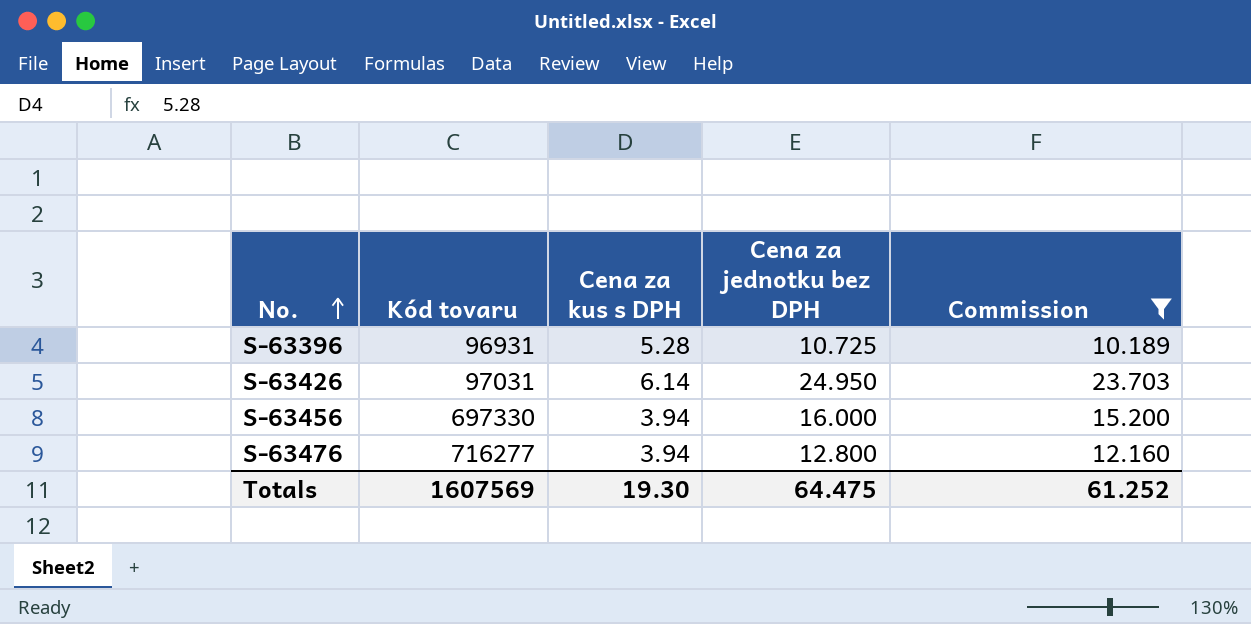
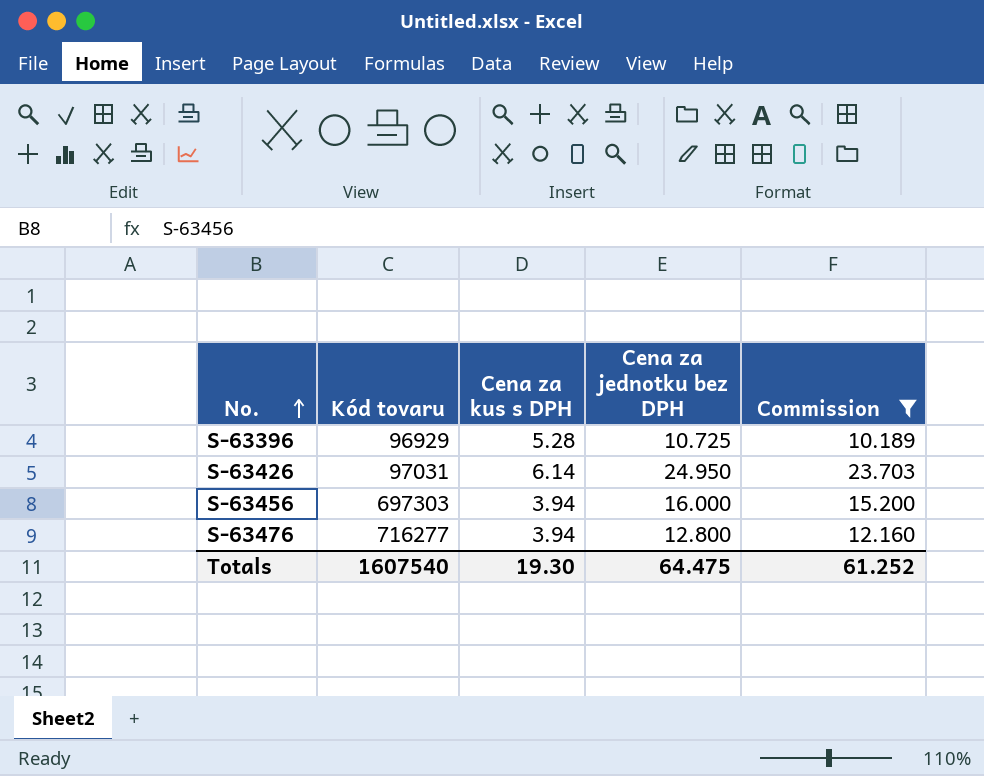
S-63396 | Kód tovaru: 96931 -> 96929
S-63456 | Kód tovaru: 697330 -> 697303
Totals | Kód tovaru: 1607569 -> 1607540

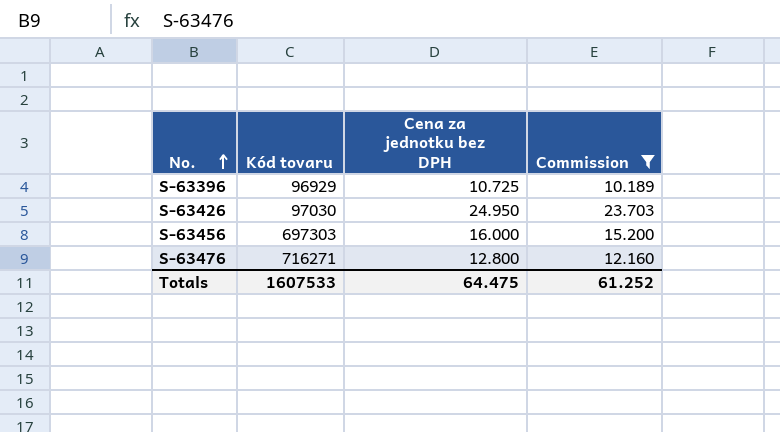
column Cena za kus s DPH | position: 3 -> none
S-63426 | Kód tovaru: 97031 -> 97030
S-63476 | Kód tovaru: 716277 -> 716271
Totals | Kód tovaru: 1607540 -> 1607533

